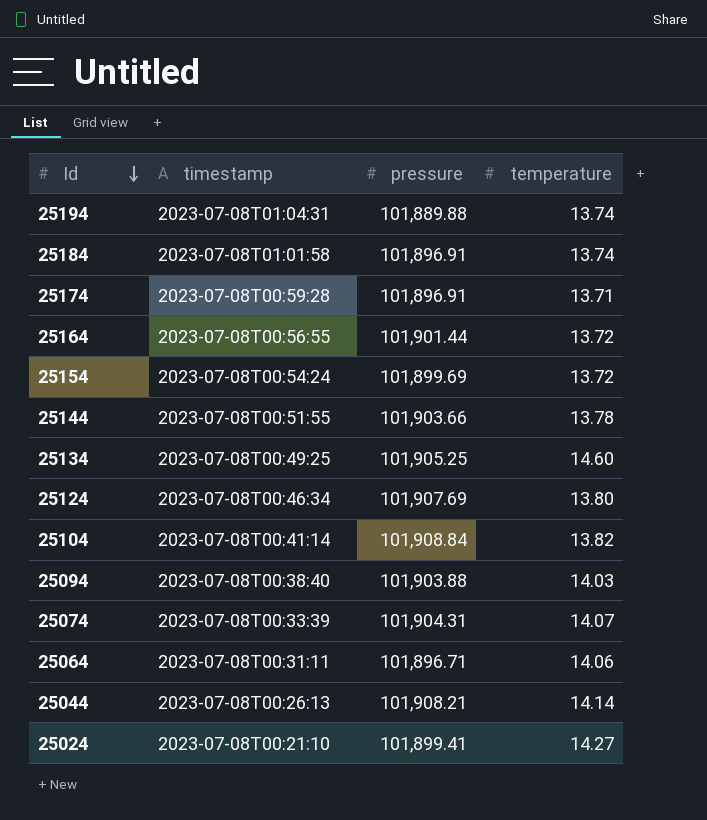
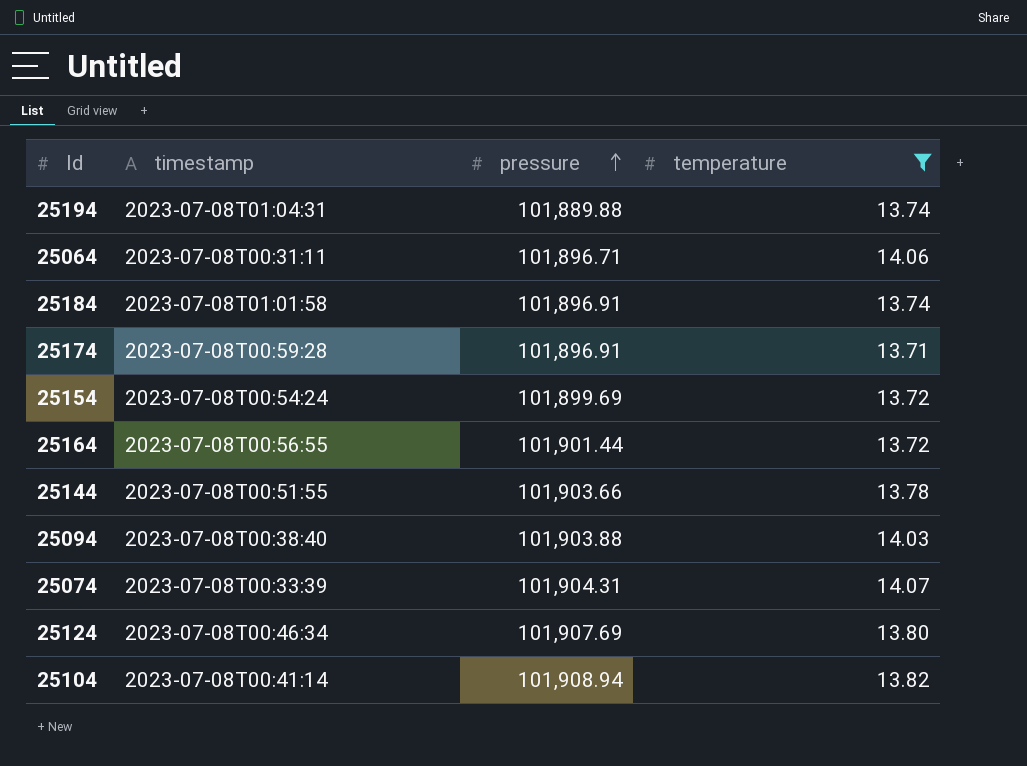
filter: none -> temperature <= 14.07
row order: Id descending -> pressure ascending
25104 | pressure: 101,908.84 -> 101,908.94

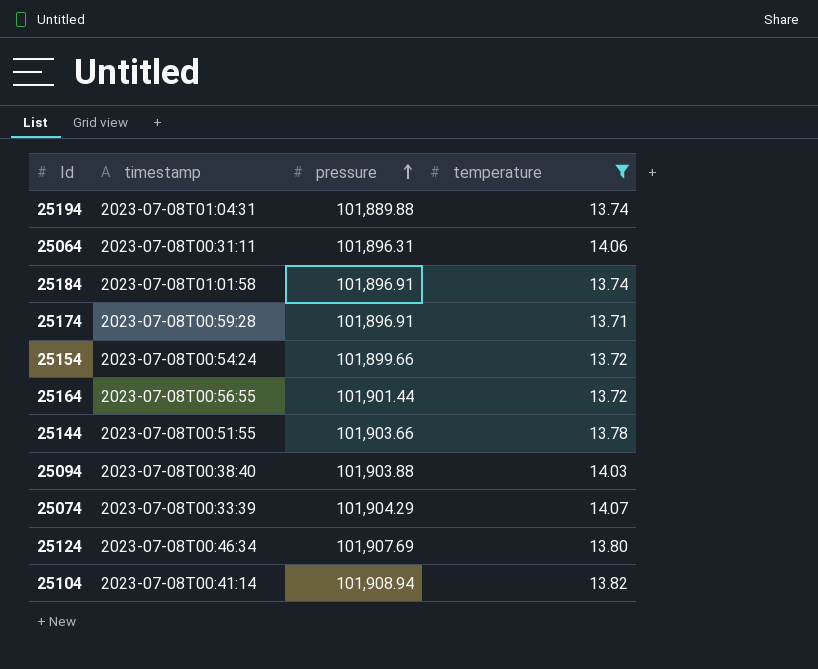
25064 | pressure: 101,896.71 -> 101,896.31
25154 | pressure: 101,899.69 -> 101,899.66
25074 | pressure: 101,904.31 -> 101,904.29

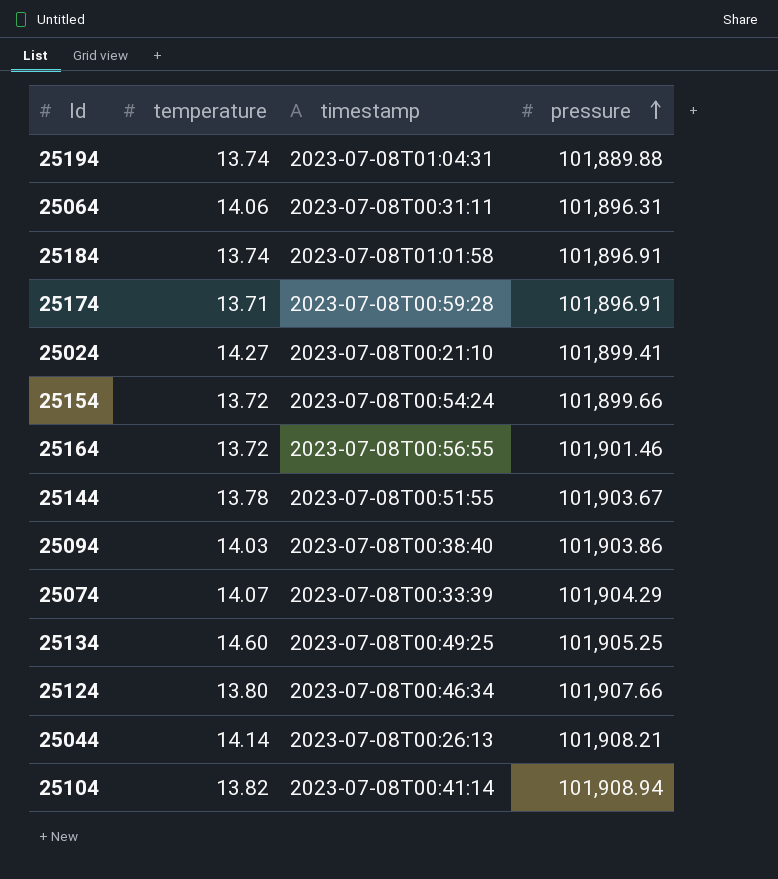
filter: temperature <= 14.07 -> none
column temperature | position: 4 -> 2
25164 | pressure: 101,901.44 -> 101,901.46
25144 | pressure: 101,903.66 -> 101,903.67
25094 | pressure: 101,903.88 -> 101,903.86
25124 | pressure: 101,907.69 -> 101,907.66

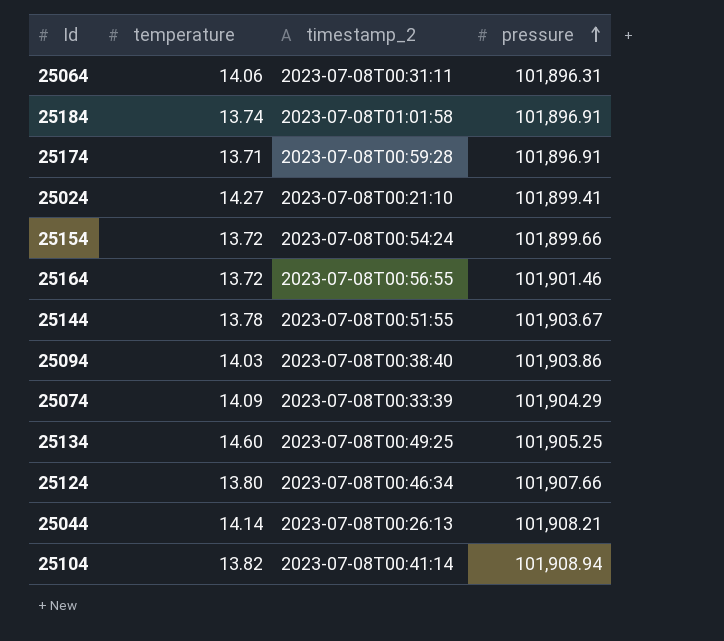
column name: timestamp -> timestamp_2
row 25194: 13.74 | 2023-07-08T01:04:31 | 101,889.88 -> none
25074 | temperature: 14.07 -> 14.09

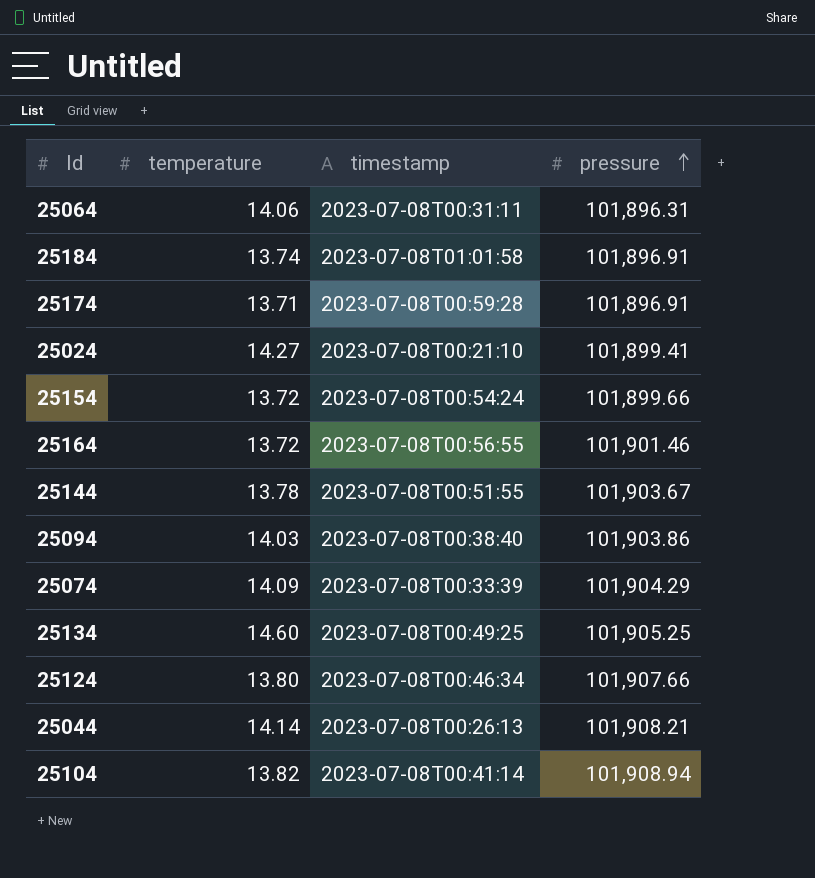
column name: timestamp_2 -> timestamp

